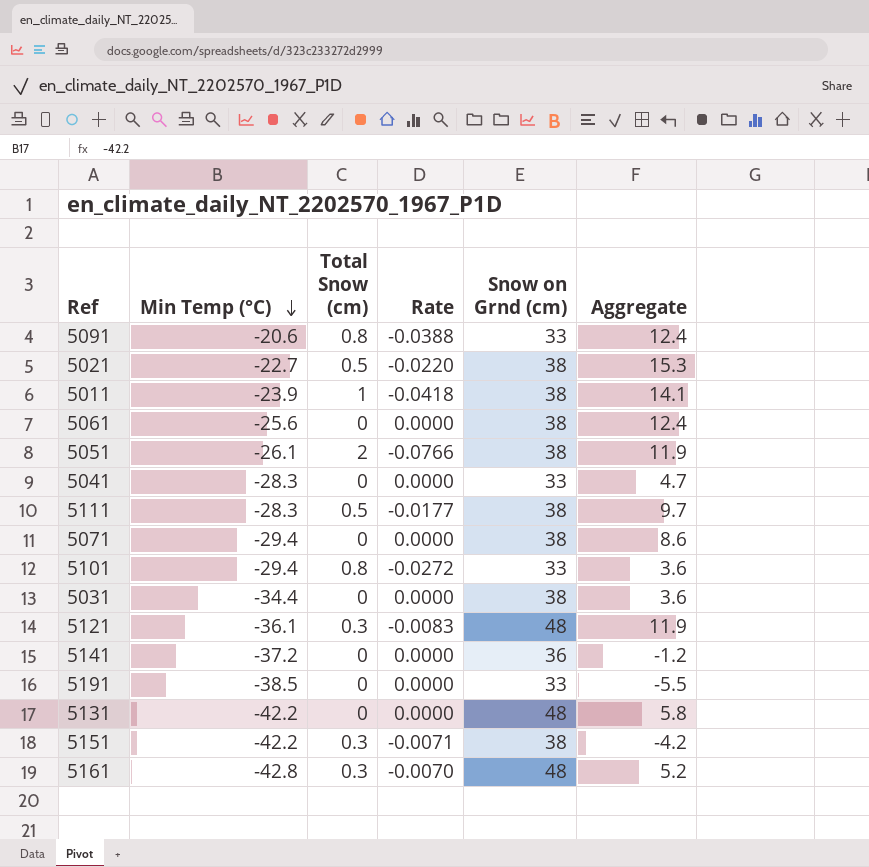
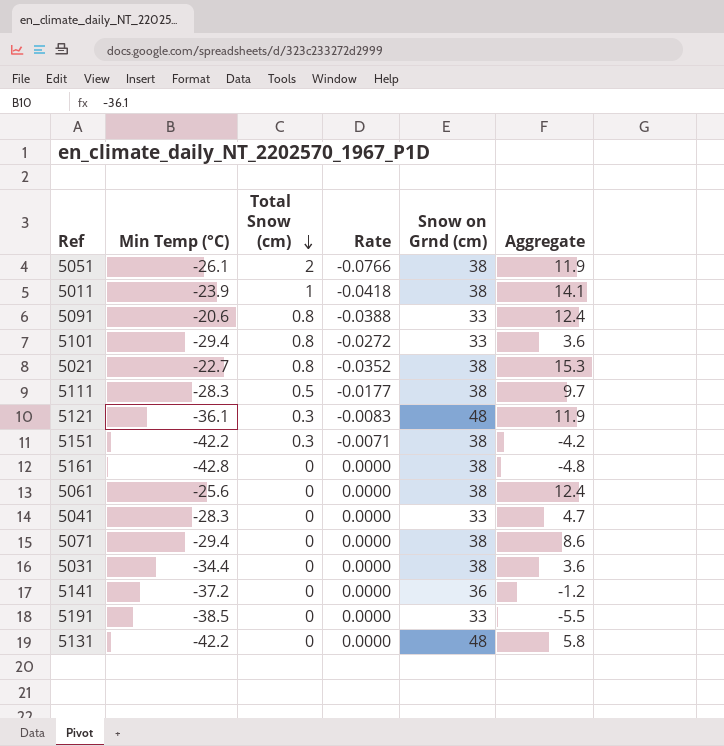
row order: Min Temp (°C) descending -> Total Snow (cm) descending
5021 | Total Snow (cm): 0.5 -> 0.8
5021 | Rate: -0.0220 -> -0.0352
5161 | Total Snow (cm): 0.3 -> 0
5161 | Rate: -0.0070 -> 0.0000
5161 | Snow on Grnd (cm): 48 -> 38
5161 | Aggregate: 5.2 -> -4.8

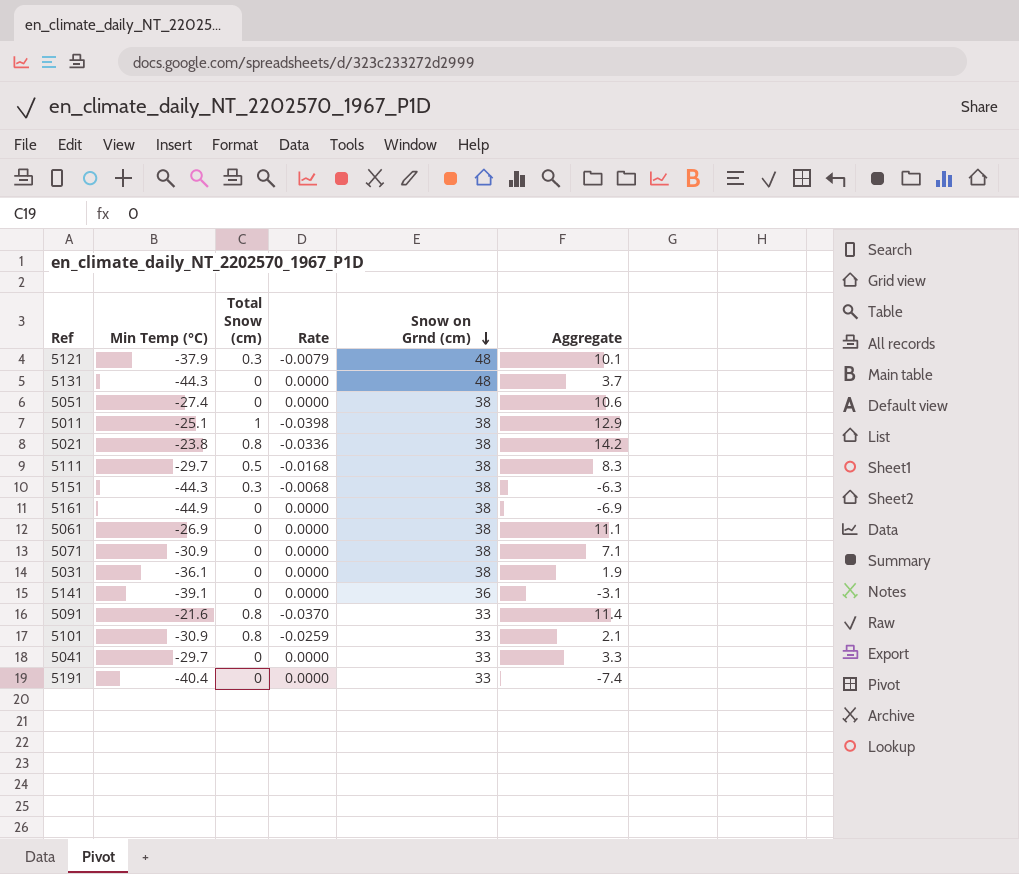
row order: Total Snow (cm) descending -> Snow on Grnd (cm) descending
5121 | Min Temp (°C): -36.1 -> -37.9
5121 | Rate: -0.0083 -> -0.0079
5121 | Aggregate: 11.9 -> 10.1
5131 | Min Temp (°C): -42.2 -> -44.3
5131 | Aggregate: 5.8 -> 3.7
5051 | Min Temp (°C): -26.1 -> -27.4
5051 | Total Snow (cm): 2 -> 0
5051 | Rate: -0.0766 -> 0.0000
5051 | Aggregate: 11.9 -> 10.6
5011 | Min Temp (°C): -23.9 -> -25.1
5011 | Rate: -0.0418 -> -0.0398
5011 | Aggregate: 14.1 -> 12.9
5021 | Min Temp (°C): -22.7 -> -23.8
5021 | Rate: -0.0352 -> -0.0336
5021 | Aggregate: 15.3 -> 14.2
5111 | Min Temp (°C): -28.3 -> -29.7
5111 | Rate: -0.0177 -> -0.0168
5111 | Aggregate: 9.7 -> 8.3
5151 | Min Temp (°C): -42.2 -> -44.3
5151 | Rate: -0.0071 -> -0.0068
5151 | Aggregate: -4.2 -> -6.3
5161 | Min Temp (°C): -42.8 -> -44.9
5161 | Aggregate: -4.8 -> -6.9
5061 | Min Temp (°C): -25.6 -> -26.9
5061 | Aggregate: 12.4 -> 11.1
5071 | Min Temp (°C): -29.4 -> -30.9
5071 | Aggregate: 8.6 -> 7.1
5031 | Min Temp (°C): -34.4 -> -36.1
5031 | Aggregate: 3.6 -> 1.9
5141 | Min Temp (°C): -37.2 -> -39.1
5141 | Aggregate: -1.2 -> -3.1
5091 | Min Temp (°C): -20.6 -> -21.6
5091 | Rate: -0.0388 -> -0.0370
5091 | Aggregate: 12.4 -> 11.4
5101 | Min Temp (°C): -29.4 -> -30.9
5101 | Rate: -0.0272 -> -0.0259
5101 | Aggregate: 3.6 -> 2.1
5041 | Min Temp (°C): -28.3 -> -29.7
5041 | Aggregate: 4.7 -> 3.3
5191 | Min Temp (°C): -38.5 -> -40.4
5191 | Aggregate: -5.5 -> -7.4

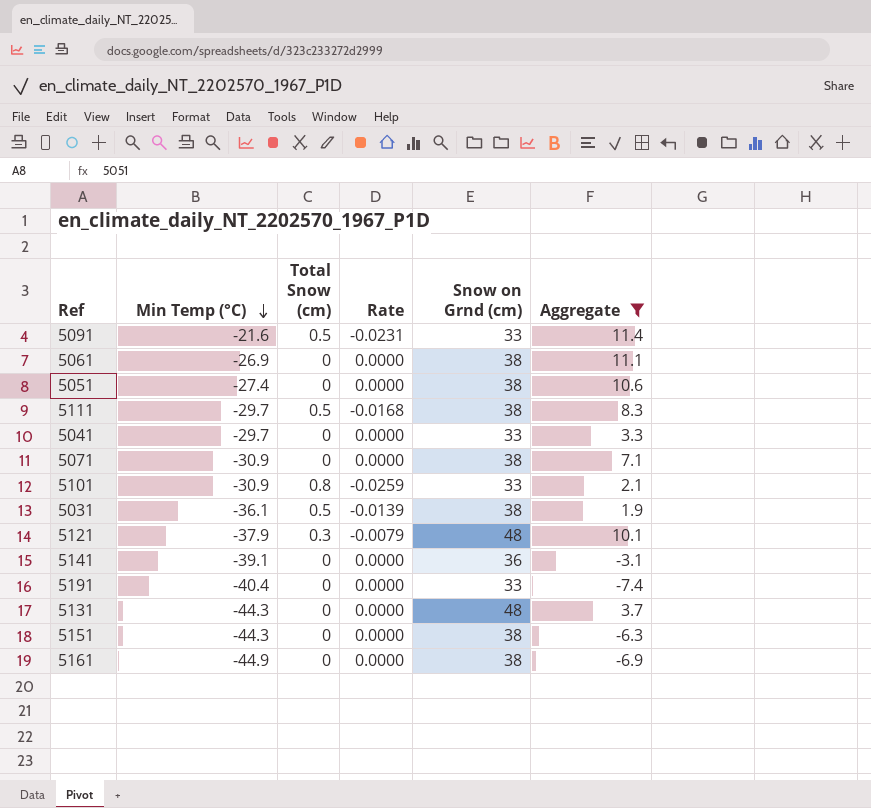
filter: none -> Aggregate <= 11.4
row order: Snow on Grnd (cm) descending -> Min Temp (°C) descending
5091 | Total Snow (cm): 0.8 -> 0.5
5091 | Rate: -0.0370 -> -0.0231
5031 | Total Snow (cm): 0 -> 0.5
5031 | Rate: 0.0000 -> -0.0139
5151 | Total Snow (cm): 0.3 -> 0
5151 | Rate: -0.0068 -> 0.0000

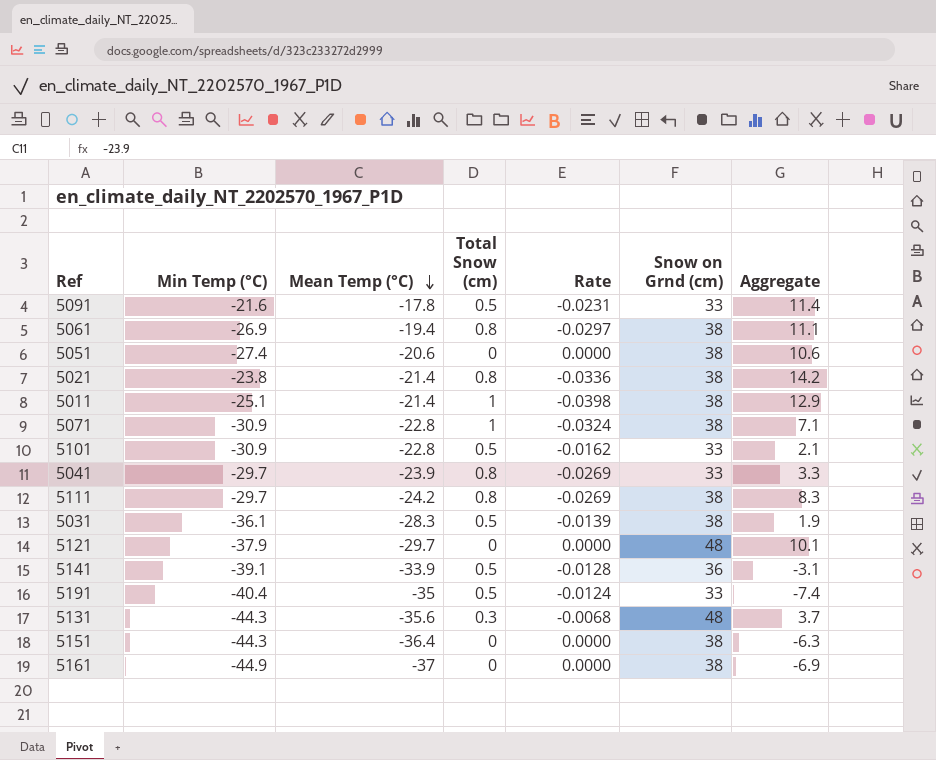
filter: Aggregate <= 11.4 -> none
row order: Min Temp (°C) descending -> Mean Temp (°C) descending
column Mean Temp (°C) | position: none -> 3
5061 | Total Snow (cm): 0 -> 0.8
5061 | Rate: 0.0000 -> -0.0297
5071 | Total Snow (cm): 0 -> 1
5071 | Rate: 0.0000 -> -0.0324
5101 | Total Snow (cm): 0.8 -> 0.5
5101 | Rate: -0.0259 -> -0.0162
5041 | Total Snow (cm): 0 -> 0.8
5041 | Rate: 0.0000 -> -0.0269
5111 | Total Snow (cm): 0.5 -> 0.8
5111 | Rate: -0.0168 -> -0.0269
5121 | Total Snow (cm): 0.3 -> 0
5121 | Rate: -0.0079 -> 0.0000
5141 | Total Snow (cm): 0 -> 0.5
5141 | Rate: 0.0000 -> -0.0128
5191 | Total Snow (cm): 0 -> 0.5
5191 | Rate: 0.0000 -> -0.0124
5131 | Total Snow (cm): 0 -> 0.3
5131 | Rate: 0.0000 -> -0.0068

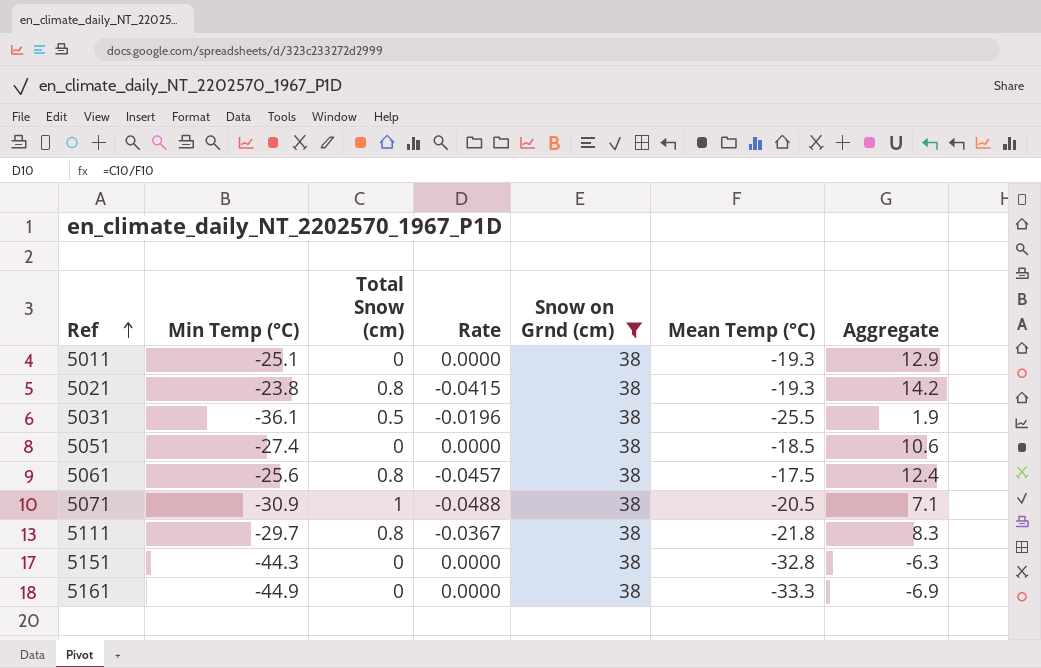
filter: none -> Snow on Grnd (cm) = 38
row order: Mean Temp (°C) descending -> Ref ascending
column Rate | formula: [Total Snow (cm)] / [Min Temp (°C)] -> [Total Snow (cm)] / [Mean Temp (°C)]
column Mean Temp (°C) | position: 3 -> 6
5011 | Total Snow (cm): 1 -> 0
5011 | Mean Temp (°C): -21.4 -> -19.3
5021 | Mean Temp (°C): -21.4 -> -19.3
5031 | Mean Temp (°C): -28.3 -> -25.5
5051 | Mean Temp (°C): -20.6 -> -18.5
5061 | Min Temp (°C): -26.9 -> -25.6
5061 | Mean Temp (°C): -19.4 -> -17.5
5061 | Aggregate: 11.1 -> 12.4
5071 | Mean Temp (°C): -22.8 -> -20.5
5111 | Mean Temp (°C): -24.2 -> -21.8
5151 | Mean Temp (°C): -36.4 -> -32.8
5161 | Mean Temp (°C): -37 -> -33.3

